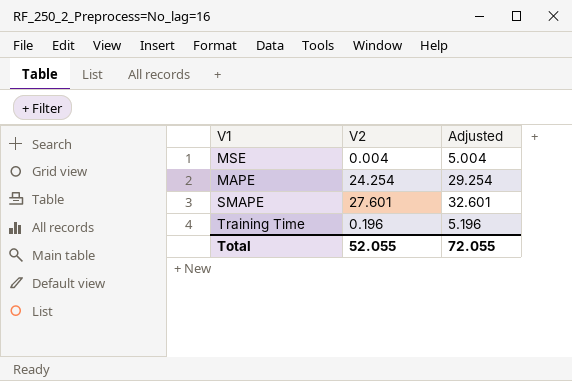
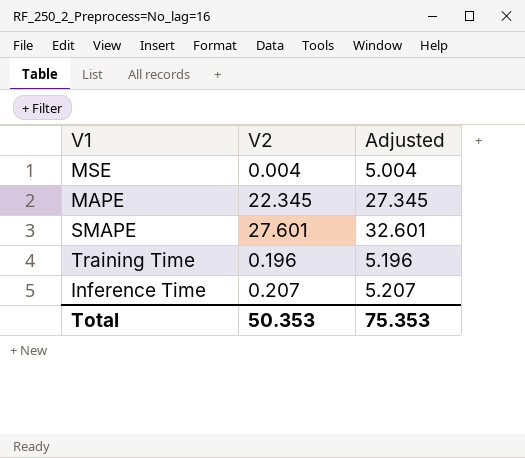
MAPE | V2: 24.254 -> 22.345
MAPE | Adjusted: 29.254 -> 27.345
row Inference Time: none -> 0.207 | 5.207
Total | V2: 52.055 -> 50.353
Total | Adjusted: 72.055 -> 75.353

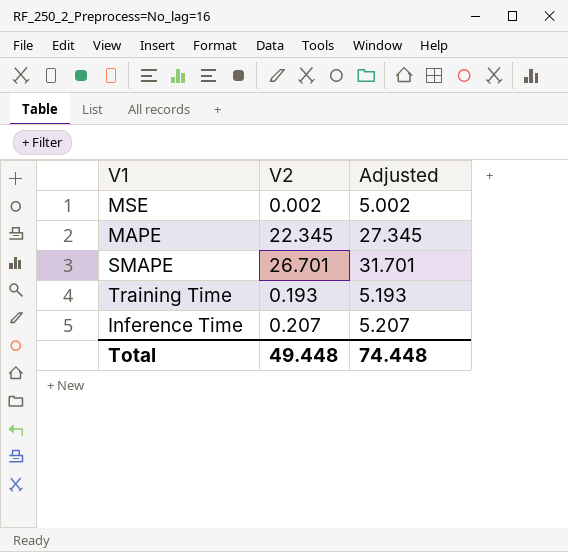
MSE | V2: 0.004 -> 0.002
MSE | Adjusted: 5.004 -> 5.002
SMAPE | V2: 27.601 -> 26.701
SMAPE | Adjusted: 32.601 -> 31.701
Training Time | V2: 0.196 -> 0.193
Training Time | Adjusted: 5.196 -> 5.193
Total | V2: 50.353 -> 49.448
Total | Adjusted: 75.353 -> 74.448

